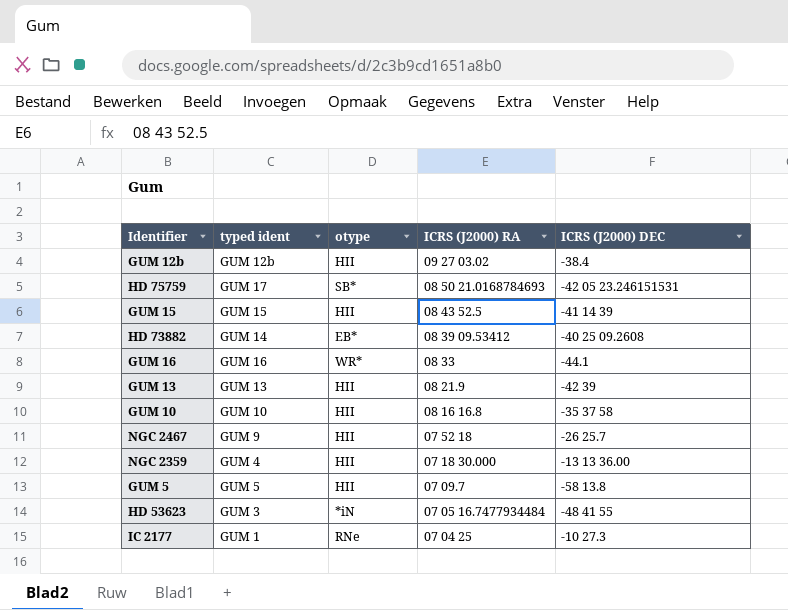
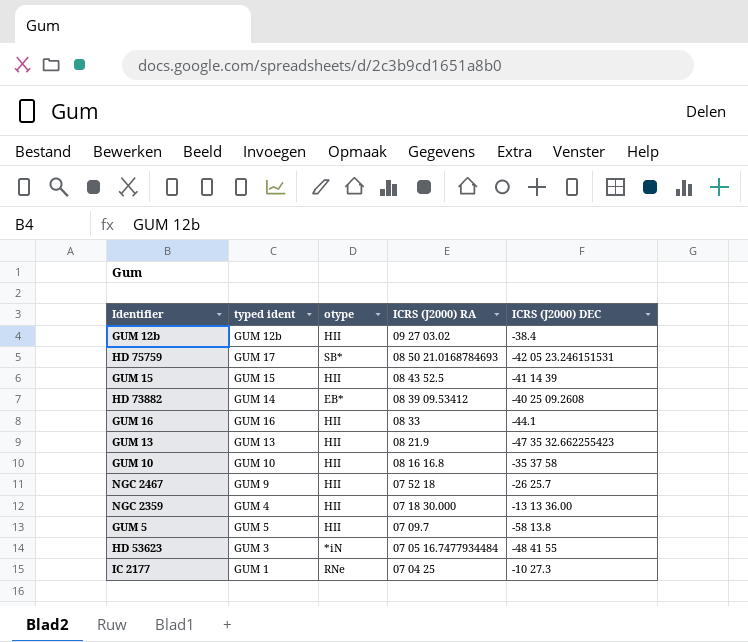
GUM 16 | otype: WR* -> HII
GUM 13 | ICRS (J2000) DEC: -42 39 -> -47 35 32.662255423

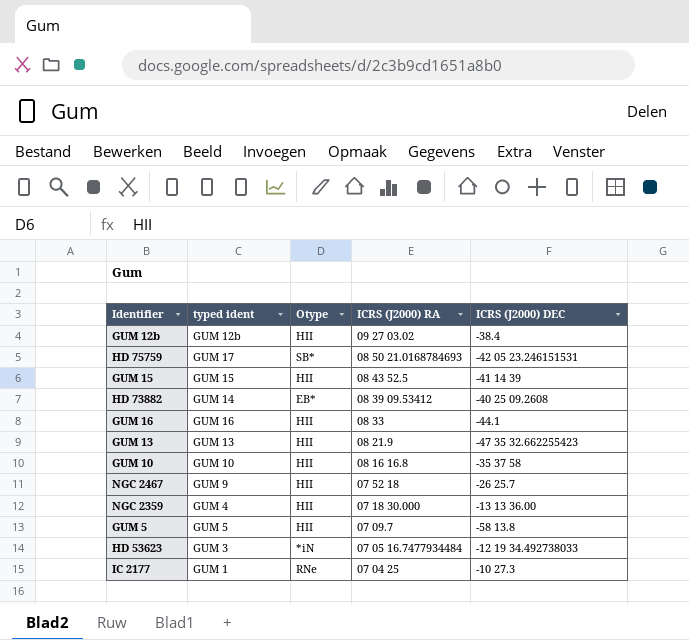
column name: otype -> Otype
HD 53623 | ICRS (J2000) DEC: -48 41 55 -> -12 19 34.492738033

